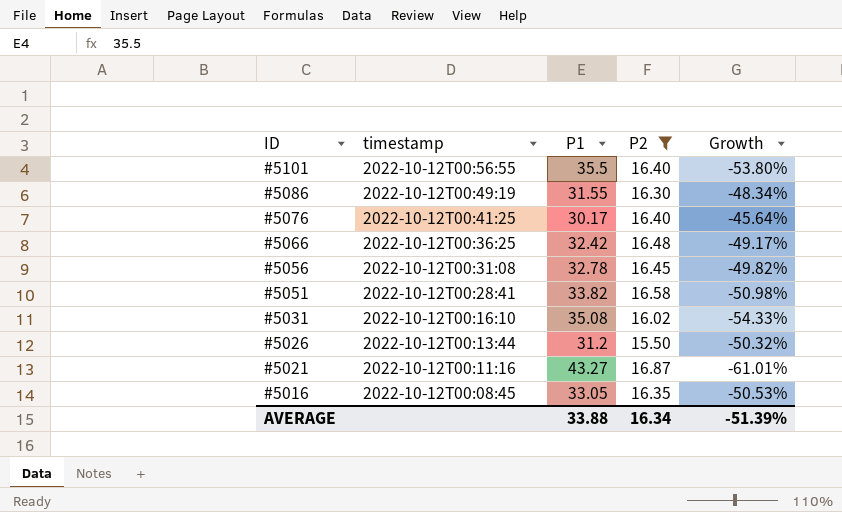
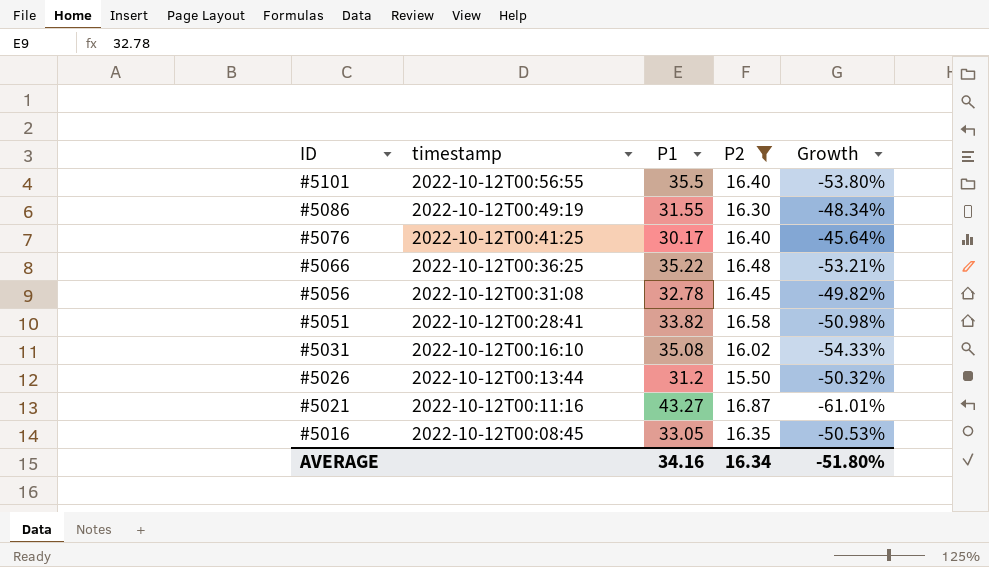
#5066 | P1: 32.42 -> 35.22
#5066 | Growth: -49.17% -> -53.21%
AVERAGE | P1: 33.88 -> 34.16
AVERAGE | Growth: -51.39% -> -51.80%

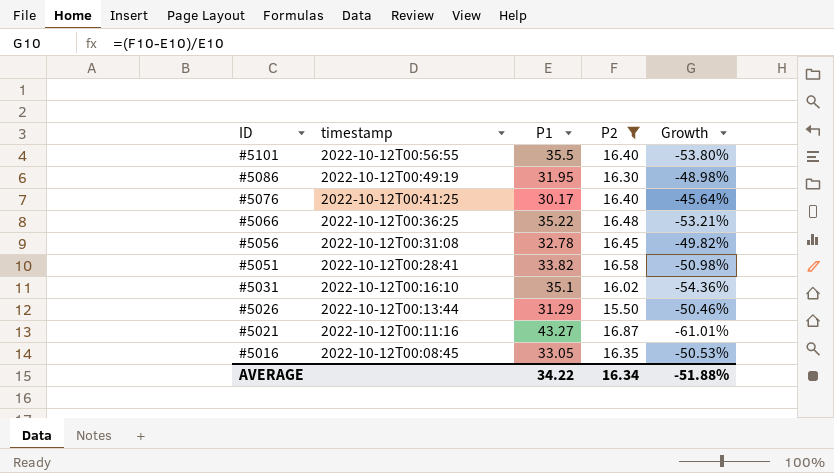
#5086 | P1: 31.55 -> 31.95
#5086 | Growth: -48.34% -> -48.98%
#5031 | P1: 35.08 -> 35.1
#5031 | Growth: -54.33% -> -54.36%
#5026 | P1: 31.2 -> 31.29
#5026 | Growth: -50.32% -> -50.46%
AVERAGE | P1: 34.16 -> 34.22
AVERAGE | Growth: -51.80% -> -51.88%

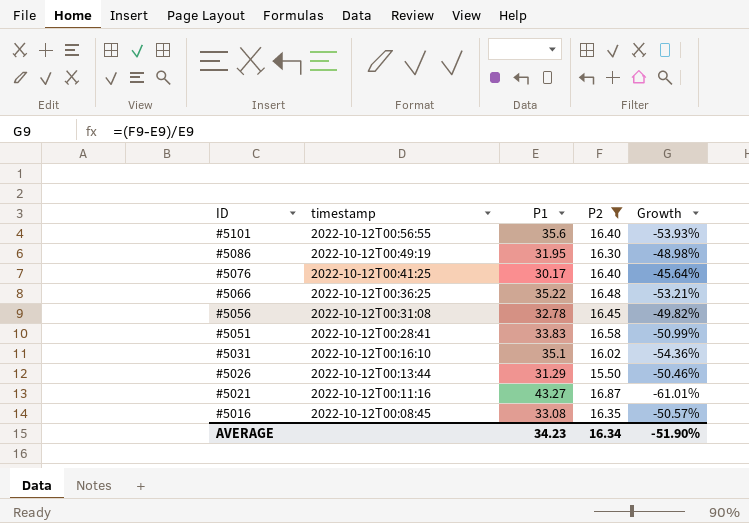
#5101 | P1: 35.5 -> 35.6
#5101 | Growth: -53.80% -> -53.93%
#5051 | P1: 33.82 -> 33.83
#5051 | Growth: -50.98% -> -50.99%
#5016 | P1: 33.05 -> 33.08
#5016 | Growth: -50.53% -> -50.57%
AVERAGE | P1: 34.22 -> 34.23
AVERAGE | Growth: -51.88% -> -51.90%

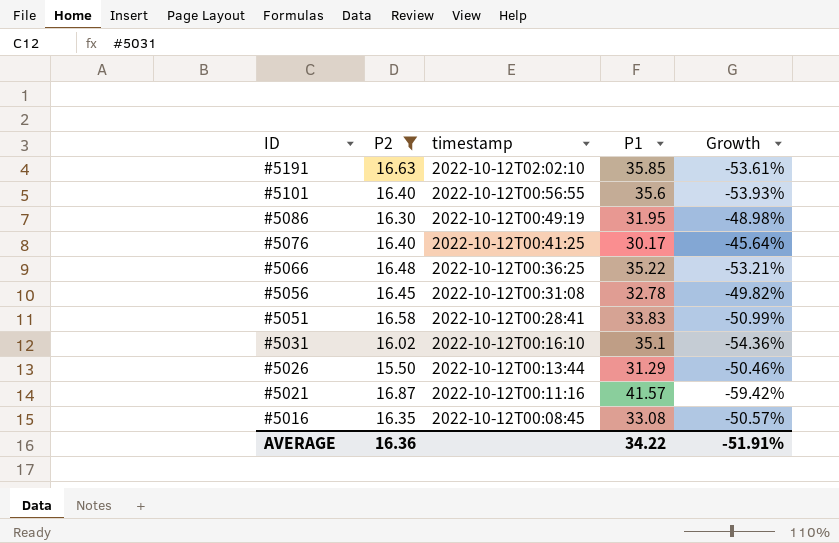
column P2 | position: 4 -> 2
row #5191: none -> 16.63 | 2022-10-12T02:02:10 | 35.85 | -53.61%
#5021 | P1: 43.27 -> 41.57
#5021 | Growth: -61.01% -> -59.42%
AVERAGE | P2: 16.34 -> 16.36
AVERAGE | P1: 34.23 -> 34.22
AVERAGE | Growth: -51.90% -> -51.91%

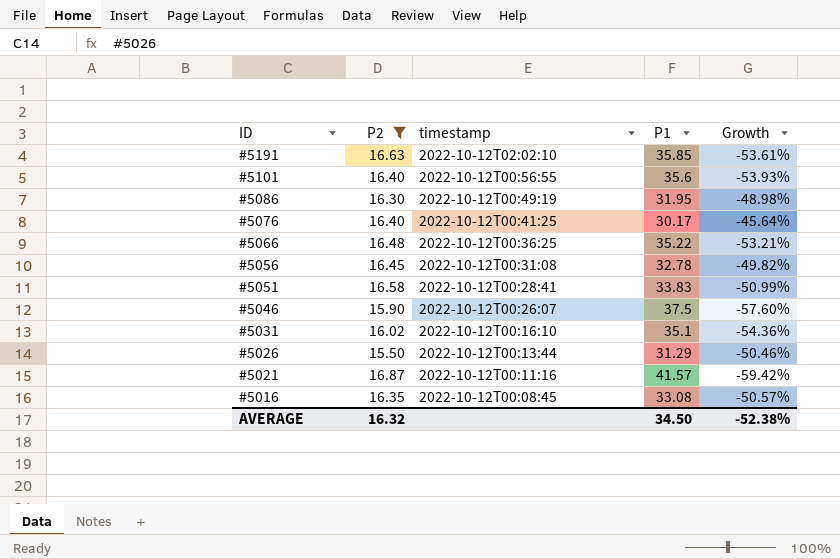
row #5046: none -> 15.90 | 2022-10-12T00:26:07 | 37.5 | -57.60%
AVERAGE | P2: 16.36 -> 16.32
AVERAGE | P1: 34.22 -> 34.50
AVERAGE | Growth: -51.91% -> -52.38%

